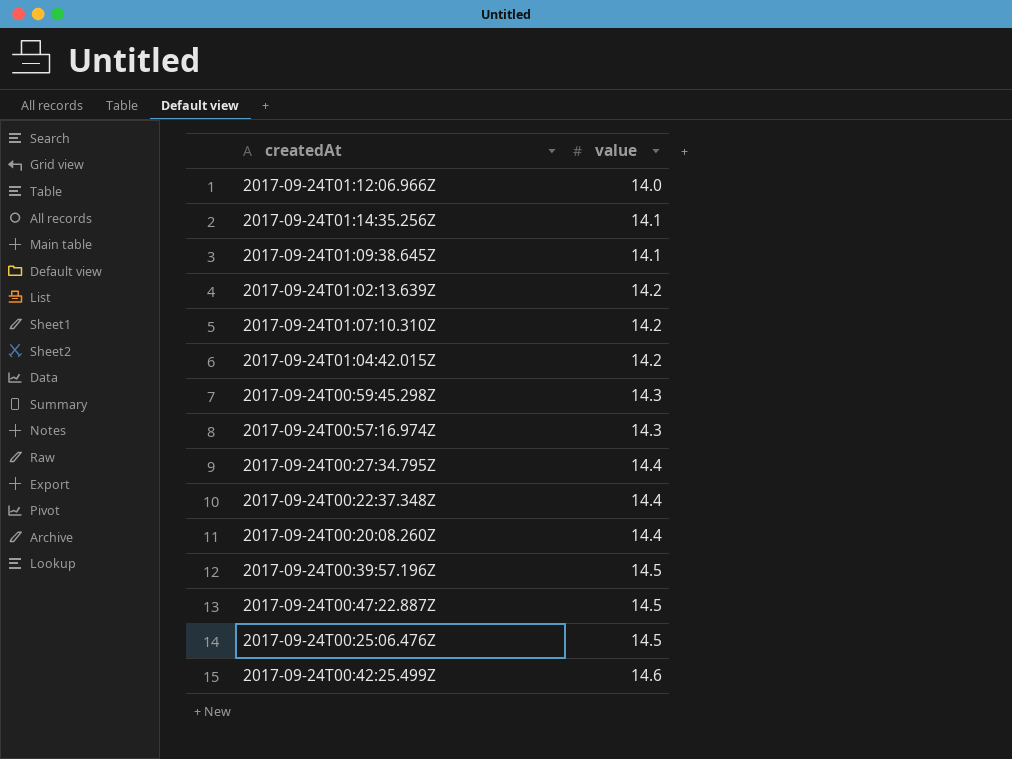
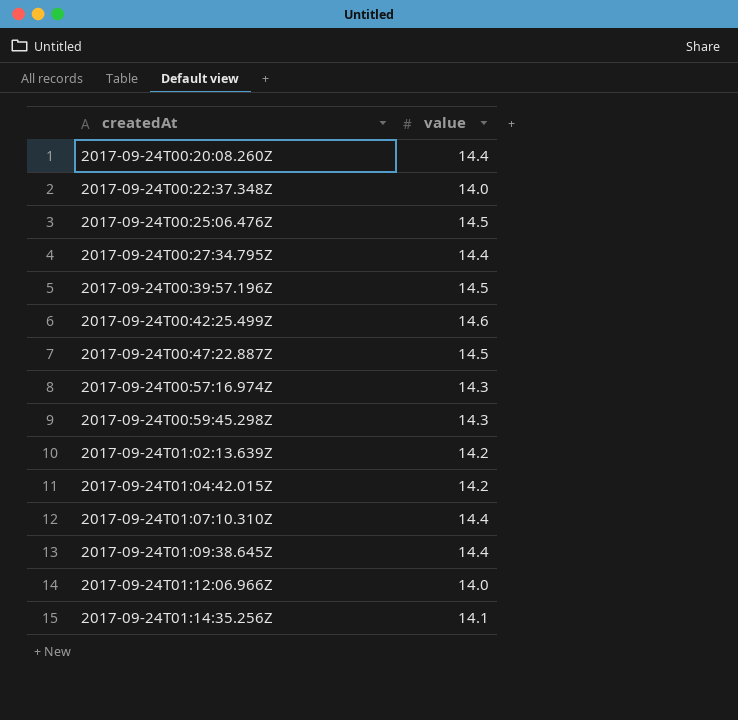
row order: value ascending -> createdAt ascending
2017-09-24T00:22:37.348Z | value: 14.4 -> 14.0
2017-09-24T01:07:10.310Z | value: 14.2 -> 14.4
2017-09-24T01:09:38.645Z | value: 14.1 -> 14.4

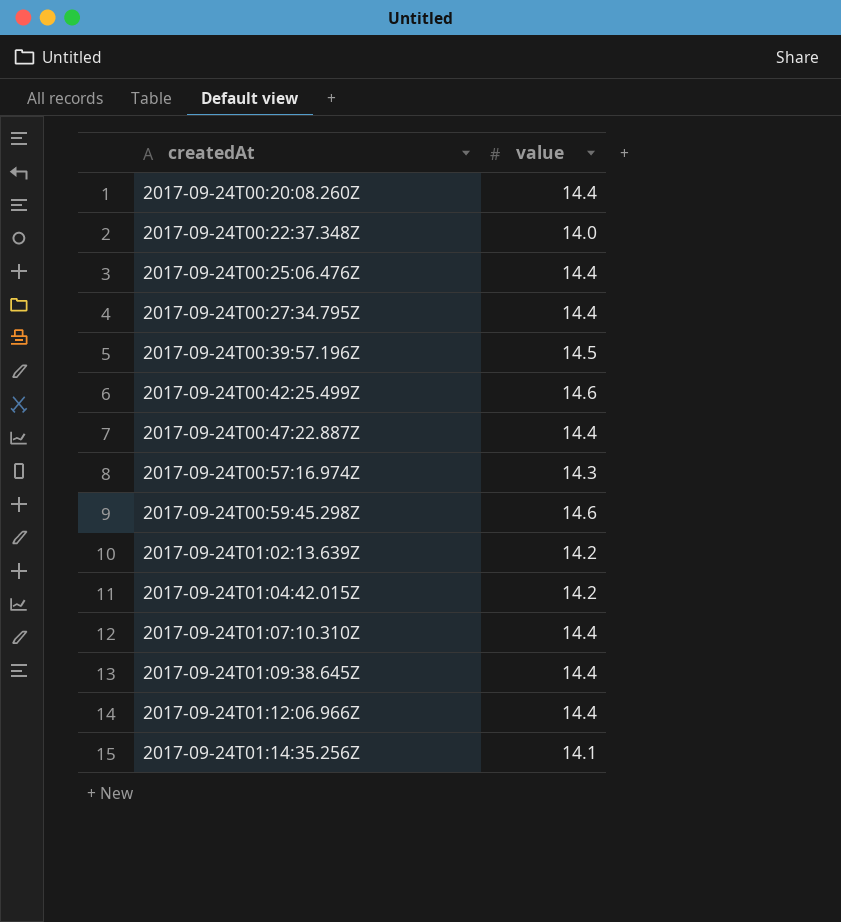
2017-09-24T00:25:06.476Z | value: 14.5 -> 14.4
2017-09-24T00:47:22.887Z | value: 14.5 -> 14.4
2017-09-24T00:59:45.298Z | value: 14.3 -> 14.6
2017-09-24T01:12:06.966Z | value: 14.0 -> 14.4

